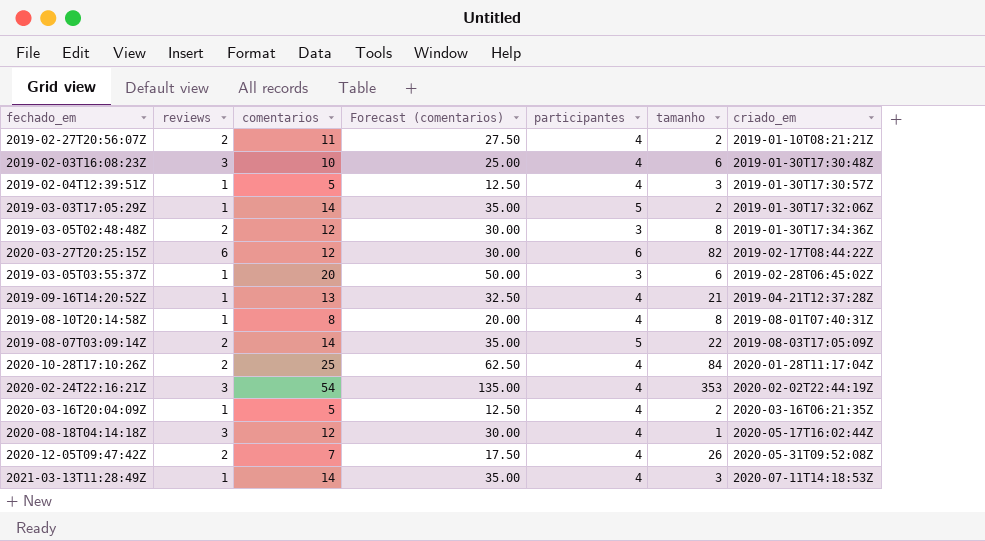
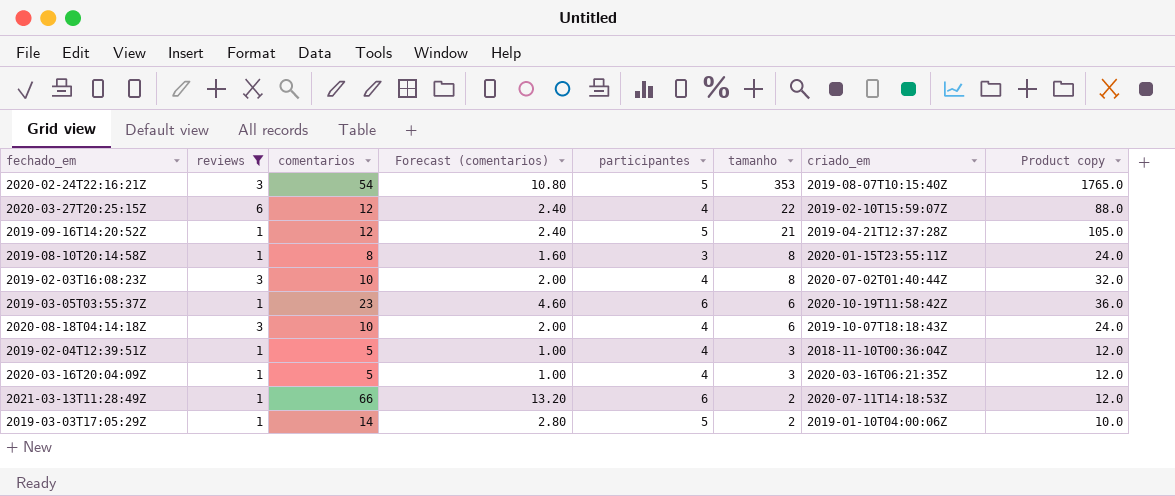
filter: none -> reviews != 2
row order: criado_em ascending -> tamanho descending
column Forecast (comentarios) | formula: [comentarios] * 2.5 -> [comentarios] * 0.2
column Product copy | formula: none -> [participantes] * [tamanho]
2020-02-24T22:16:21Z | participantes: 4 -> 5
2020-02-24T22:16:21Z | criado_em: 2020-02-02T22:44:19Z -> 2019-08-07T10:15:40Z
2020-03-27T20:25:15Z | participantes: 6 -> 4
2020-03-27T20:25:15Z | tamanho: 82 -> 22
2020-03-27T20:25:15Z | criado_em: 2019-02-17T08:44:22Z -> 2019-02-10T15:59:07Z
2019-09-16T14:20:52Z | comentarios: 13 -> 12
2019-09-16T14:20:52Z | participantes: 4 -> 5
2019-08-10T20:14:58Z | participantes: 4 -> 3
2019-08-10T20:14:58Z | criado_em: 2019-08-01T07:40:31Z -> 2020-01-15T23:55:11Z
2019-02-03T16:08:23Z | tamanho: 6 -> 8
2019-02-03T16:08:23Z | criado_em: 2019-01-30T17:30:48Z -> 2020-07-02T01:40:44Z
2019-03-05T03:55:37Z | comentarios: 20 -> 23
2019-03-05T03:55:37Z | participantes: 3 -> 6
2019-03-05T03:55:37Z | criado_em: 2019-02-28T06:45:02Z -> 2020-10-19T11:58:42Z
2020-08-18T04:14:18Z | comentarios: 12 -> 10
2020-08-18T04:14:18Z | tamanho: 1 -> 6
2020-08-18T04:14:18Z | criado_em: 2020-05-17T16:02:44Z -> 2019-10-07T18:18:43Z
2019-02-04T12:39:51Z | criado_em: 2019-01-30T17:30:57Z -> 2018-11-10T00:36:04Z
2020-03-16T20:04:09Z | tamanho: 2 -> 3
2021-03-13T11:28:49Z | comentarios: 14 -> 66
2021-03-13T11:28:49Z | participantes: 4 -> 6
2021-03-13T11:28:49Z | tamanho: 3 -> 2
2019-03-03T17:05:29Z | criado_em: 2019-01-30T17:32:06Z -> 2019-01-10T04:00:06Z

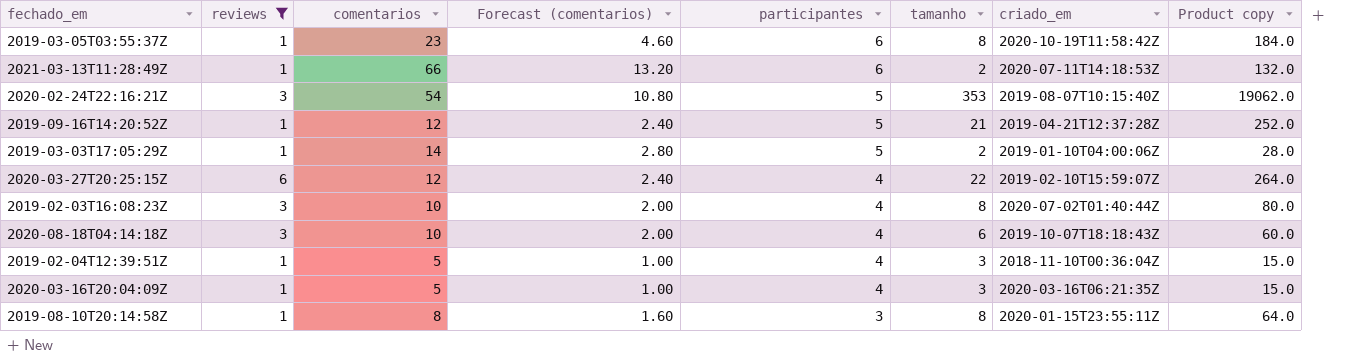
row order: tamanho descending -> participantes descending
column Product copy | formula: [participantes] * [tamanho] -> [comentarios] * [tamanho]
2019-03-05T03:55:37Z | tamanho: 6 -> 8

